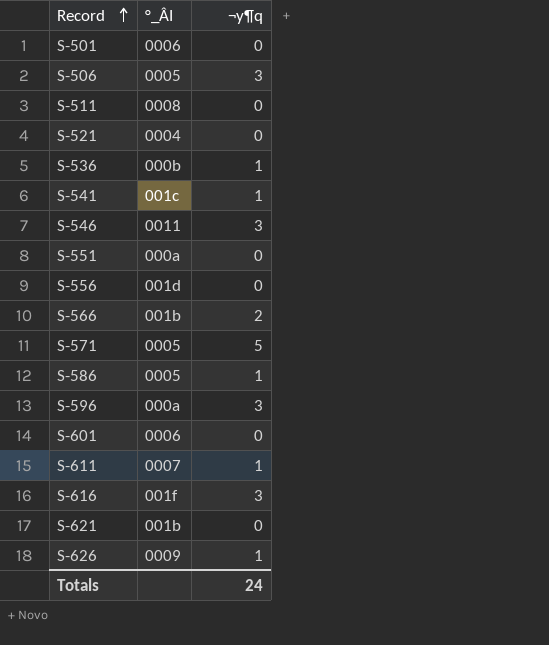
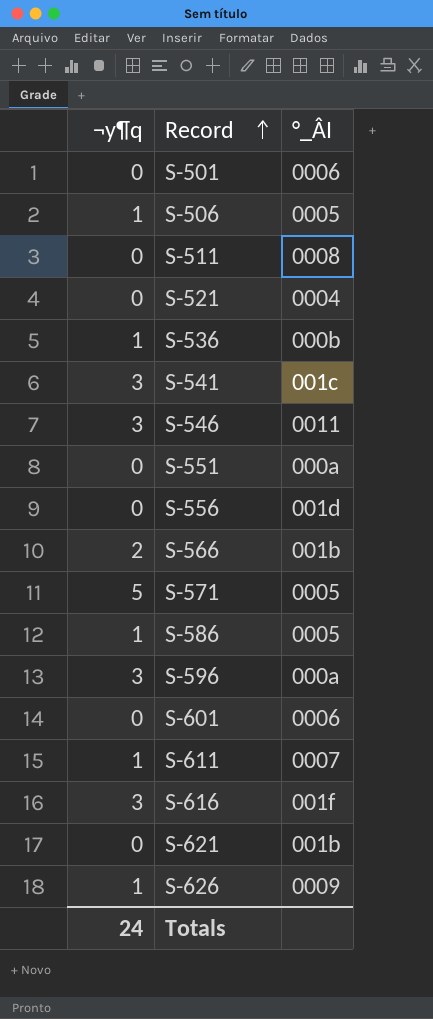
column ¬y¶q | position: 3 -> 1
S-506 | ¬y¶q: 3 -> 1
S-541 | ¬y¶q: 1 -> 3

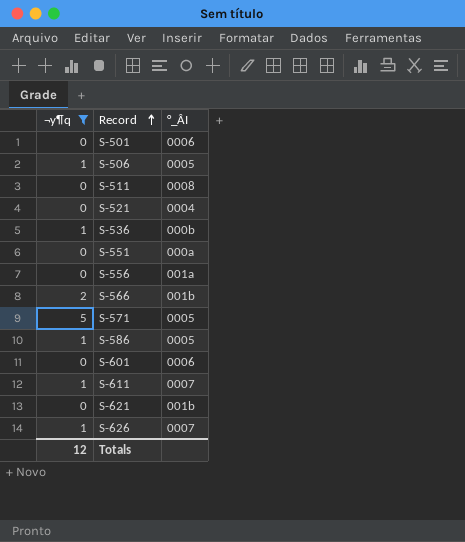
filter: none -> ¬y¶q != 3
S-556 | °_ÂI: 001d -> 001a
S-626 | °_ÂI: 0009 -> 0007
Totals | ¬y¶q: 24 -> 12

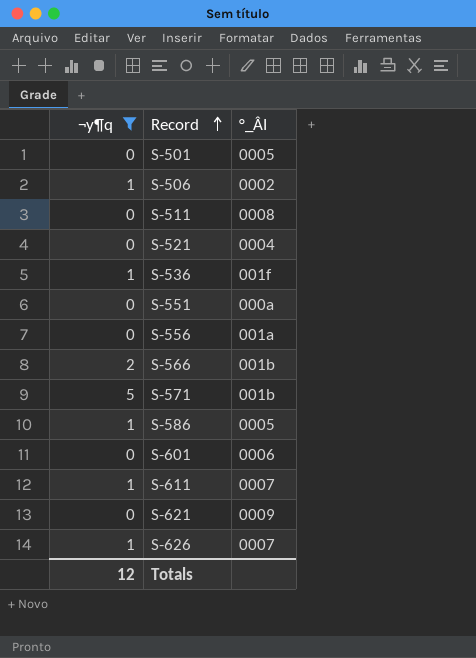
S-501 | °_ÂI: 0006 -> 0005
S-506 | °_ÂI: 0005 -> 0002
S-536 | °_ÂI: 000b -> 001f
S-571 | °_ÂI: 0005 -> 001b
S-621 | °_ÂI: 001b -> 0009

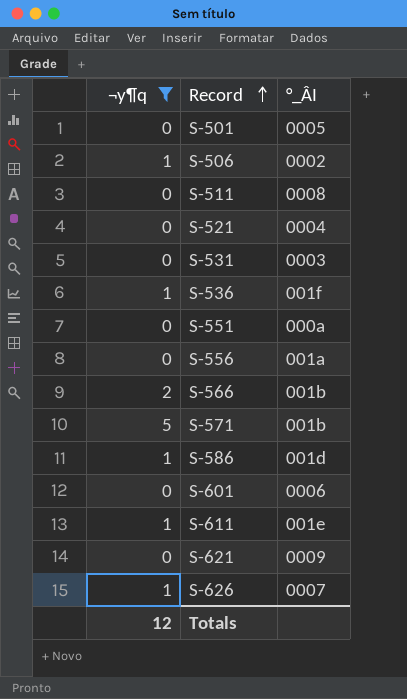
row S-531: none -> 0 | 0003
S-586 | °_ÂI: 0005 -> 001d
S-611 | °_ÂI: 0007 -> 001e

